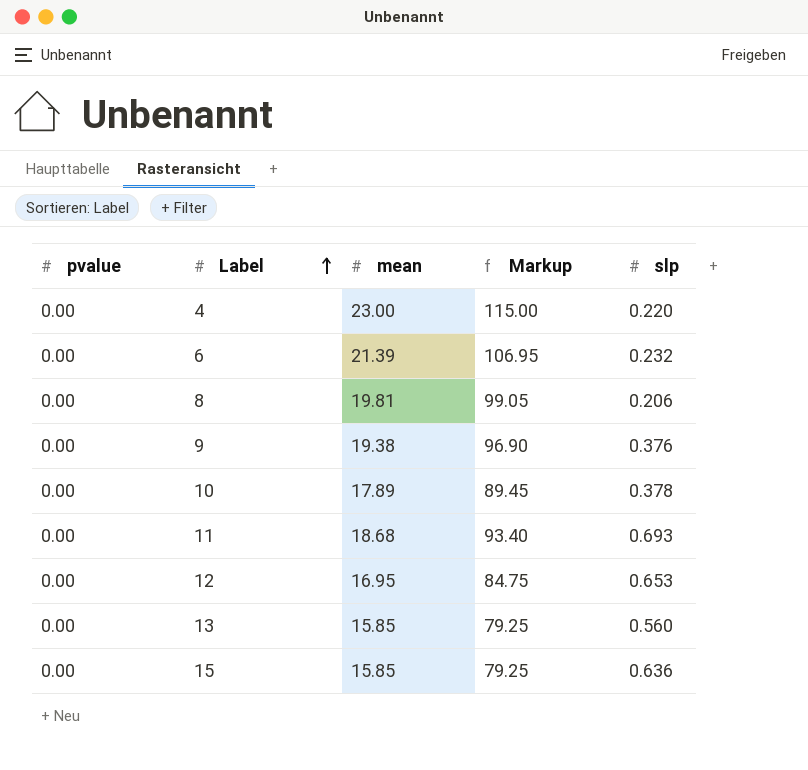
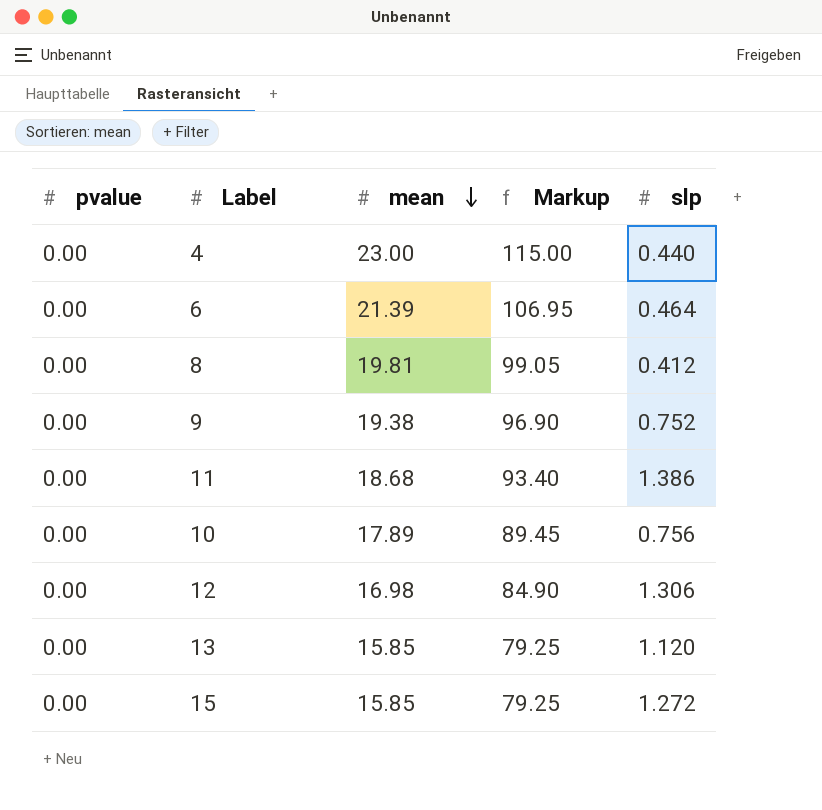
row order: Label ascending -> mean descending
4 | slp: 0.220 -> 0.440
6 | slp: 0.232 -> 0.464
8 | slp: 0.206 -> 0.412
9 | slp: 0.376 -> 0.752
11 | slp: 0.693 -> 1.386
10 | slp: 0.378 -> 0.756
12 | mean: 16.95 -> 16.98
12 | Markup: 84.75 -> 84.90
12 | slp: 0.653 -> 1.306
13 | slp: 0.560 -> 1.120
15 | slp: 0.636 -> 1.272

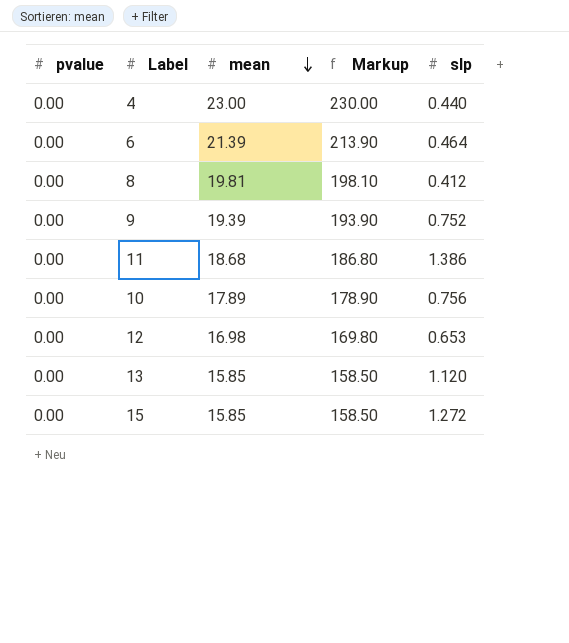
column Markup | formula: [mean] * 5 -> [mean] * 10
9 | mean: 19.38 -> 19.39
12 | slp: 1.306 -> 0.653

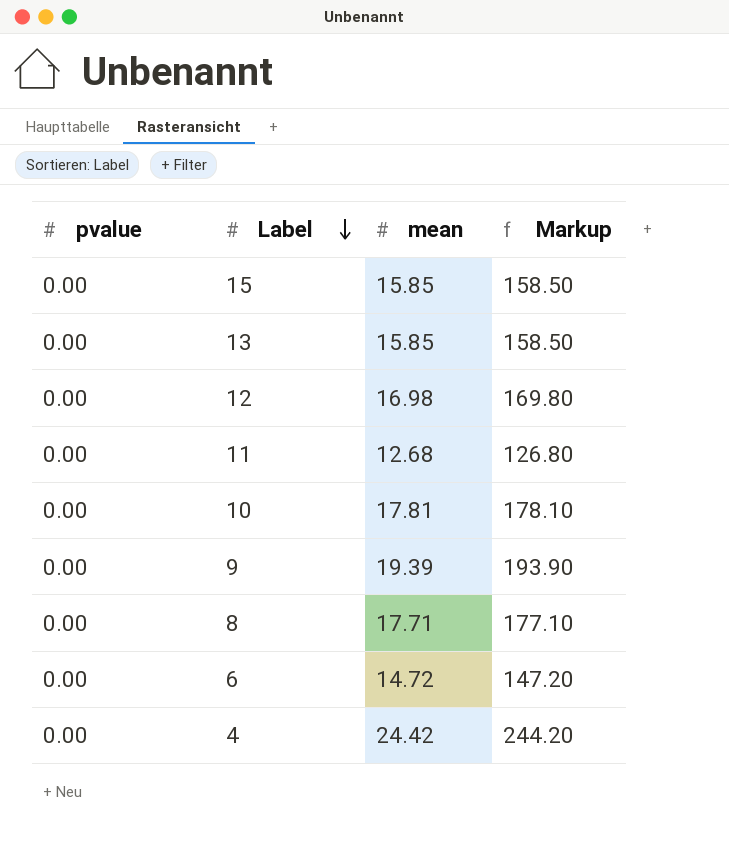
row order: mean descending -> Label descending
column slp | position: 5 -> none
11 | mean: 18.68 -> 12.68
11 | Markup: 186.80 -> 126.80
10 | mean: 17.89 -> 17.81
10 | Markup: 178.90 -> 178.10
8 | mean: 19.81 -> 17.71
8 | Markup: 198.10 -> 177.10
6 | mean: 21.39 -> 14.72
6 | Markup: 213.90 -> 147.20
4 | mean: 23.00 -> 24.42
4 | Markup: 230.00 -> 244.20

